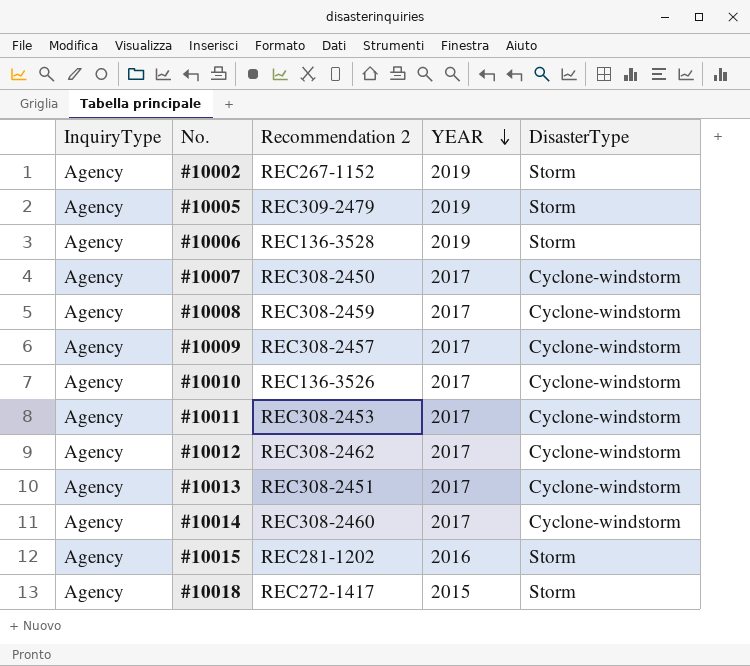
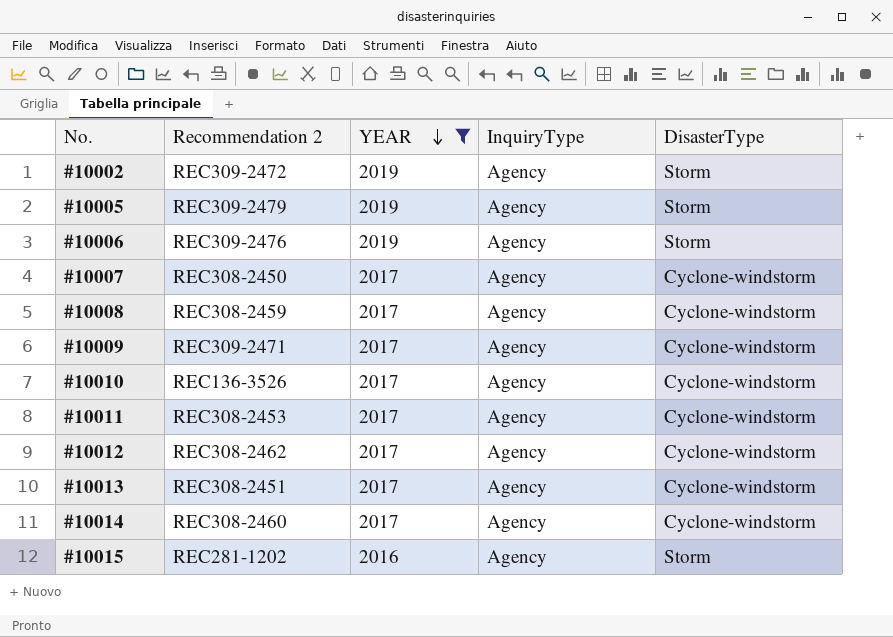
filter: none -> YEAR != 2015
column InquiryType | position: 1 -> 4
#10002 | Recommendation 2: REC267-1152 -> REC309-2472
#10006 | Recommendation 2: REC136-3528 -> REC309-2476
#10009 | Recommendation 2: REC308-2457 -> REC309-2471

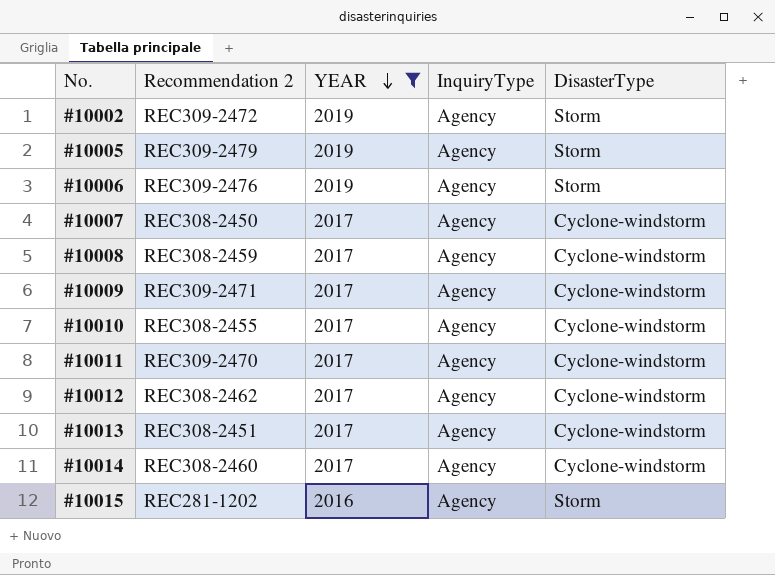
#10010 | Recommendation 2: REC136-3526 -> REC308-2455
#10011 | Recommendation 2: REC308-2453 -> REC309-2470

